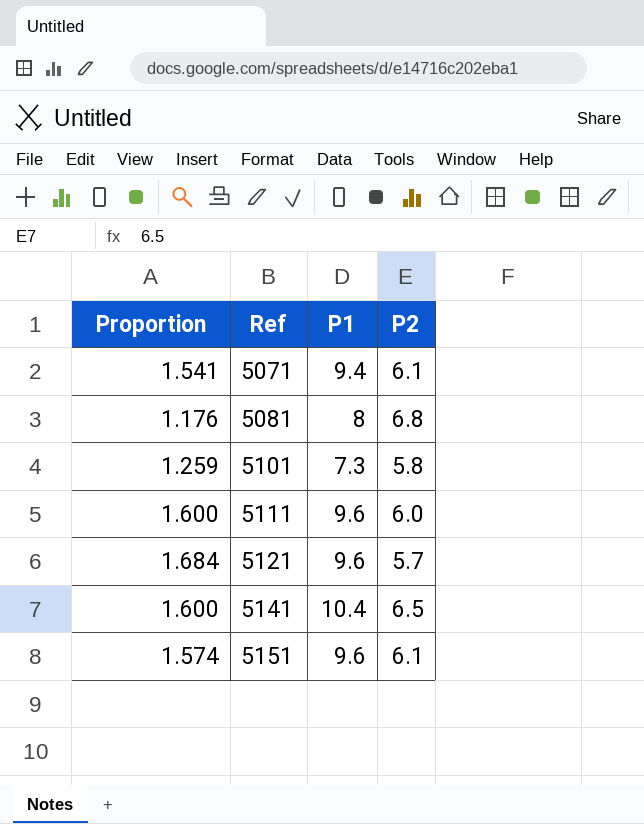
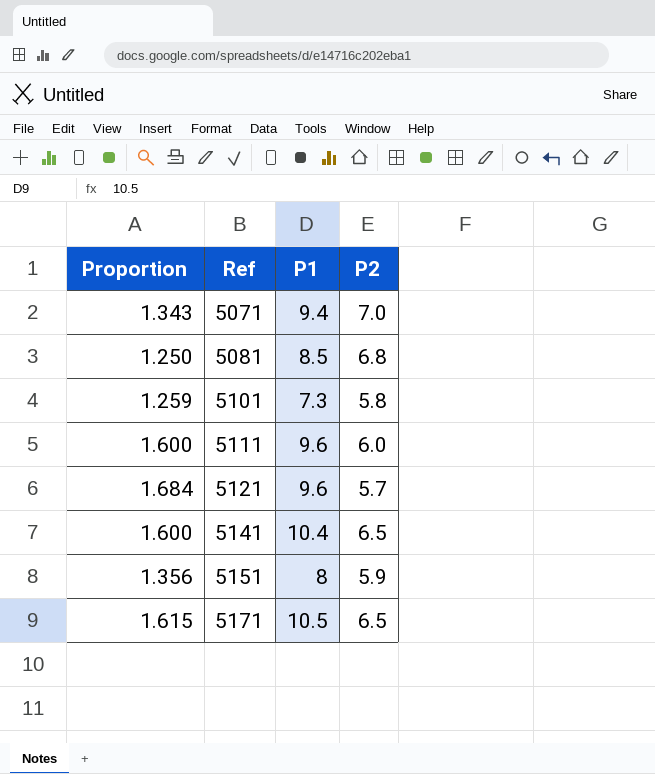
5071 | Proportion: 1.541 -> 1.343
5071 | P2: 6.1 -> 7.0
5081 | Proportion: 1.176 -> 1.250
5081 | P1: 8 -> 8.5
5151 | Proportion: 1.574 -> 1.356
5151 | P1: 9.6 -> 8
5151 | P2: 6.1 -> 5.9
row 5171: none -> 1.615 | 10.5 | 6.5

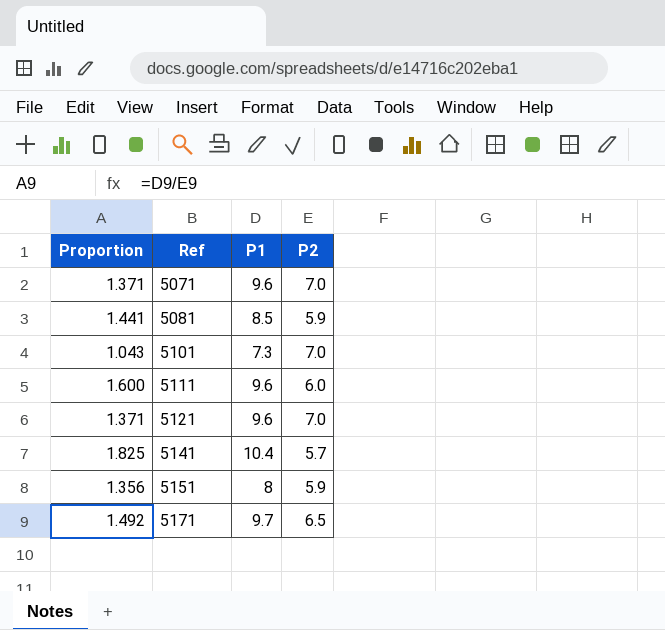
5071 | Proportion: 1.343 -> 1.371
5071 | P1: 9.4 -> 9.6
5081 | Proportion: 1.250 -> 1.441
5081 | P2: 6.8 -> 5.9
5101 | Proportion: 1.259 -> 1.043
5101 | P2: 5.8 -> 7.0
5121 | Proportion: 1.684 -> 1.371
5121 | P2: 5.7 -> 7.0
5141 | Proportion: 1.600 -> 1.825
5141 | P2: 6.5 -> 5.7
5171 | Proportion: 1.615 -> 1.492
5171 | P1: 10.5 -> 9.7

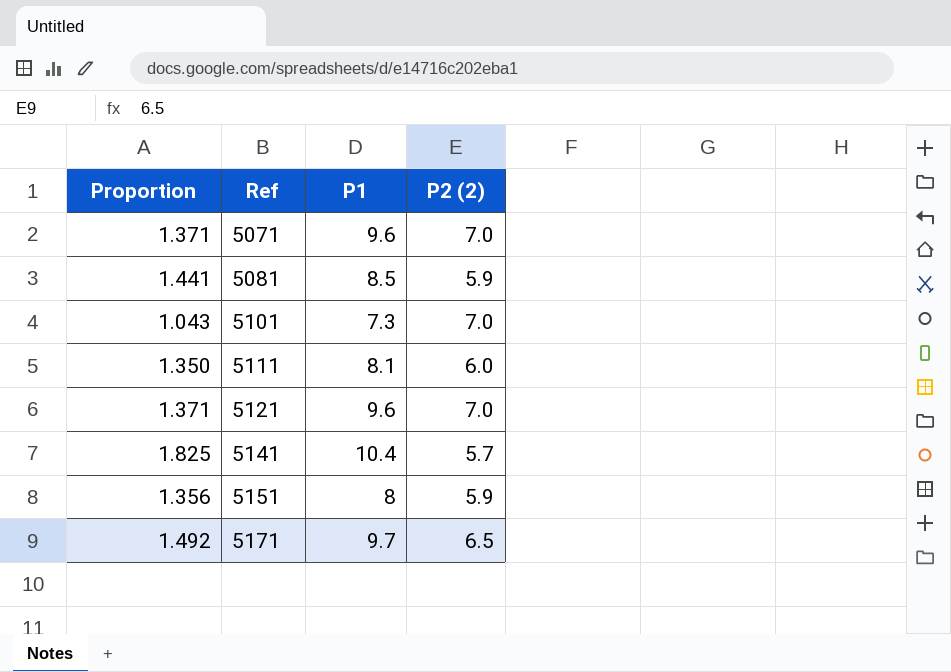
column name: P2 -> P2 (2)
5111 | Proportion: 1.600 -> 1.350
5111 | P1: 9.6 -> 8.1

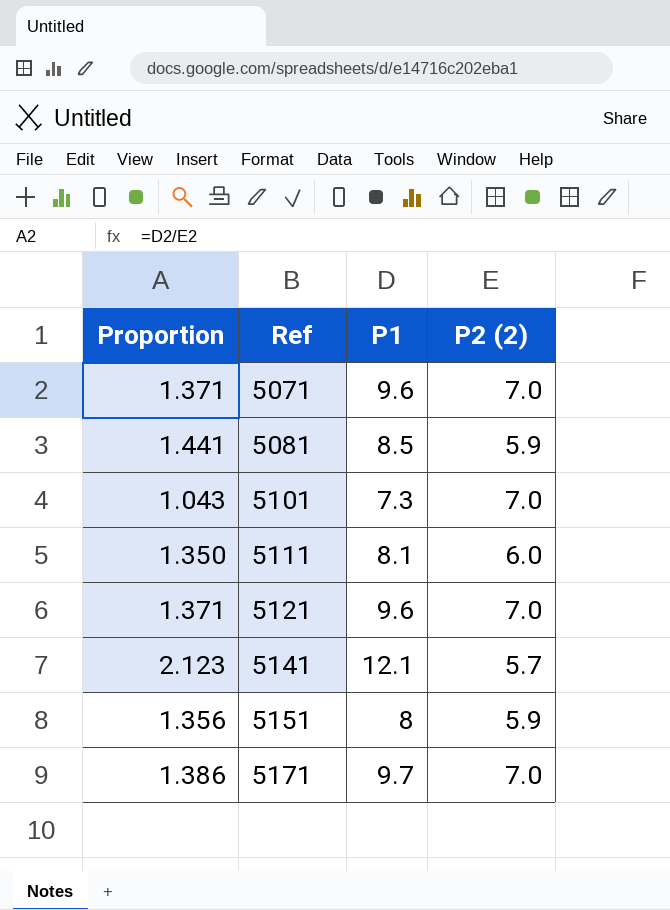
5141 | Proportion: 1.825 -> 2.123
5141 | P1: 10.4 -> 12.1
5171 | Proportion: 1.492 -> 1.386
5171 | P2 (2): 6.5 -> 7.0

